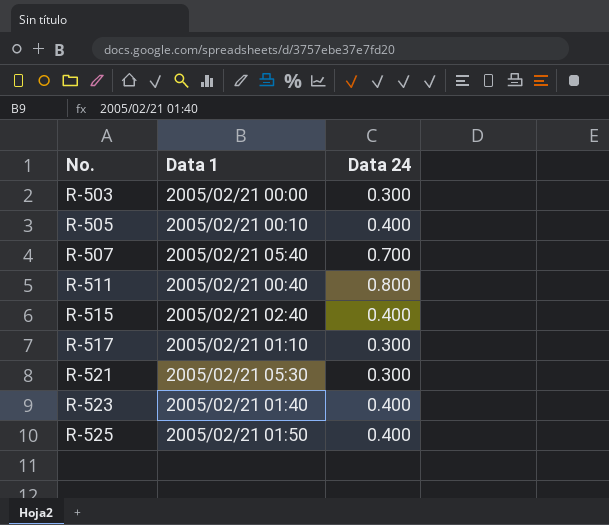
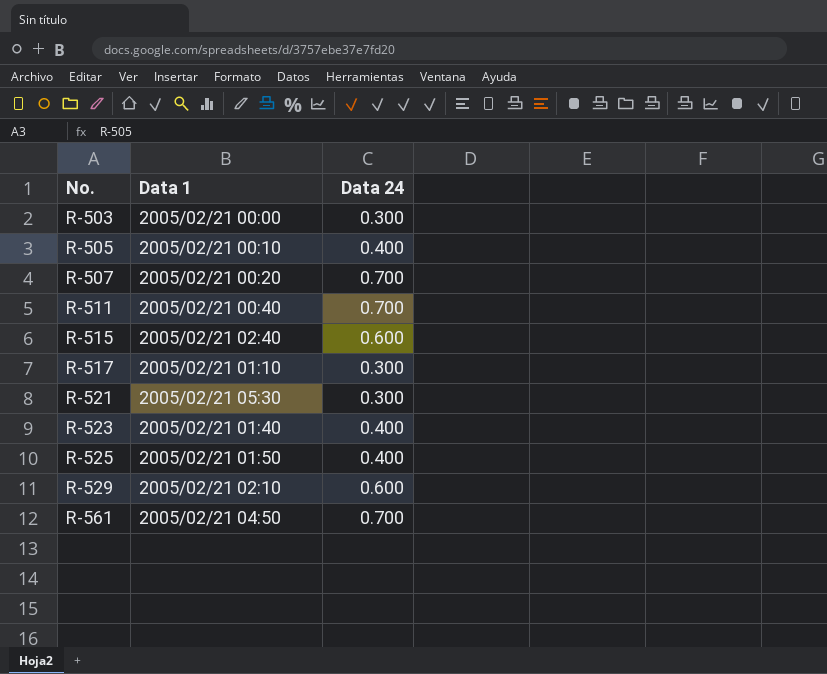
R-507 | Data 1: 2005/02/21 05:40 -> 2005/02/21 00:20
R-511 | Data 24: 0.800 -> 0.700
R-515 | Data 24: 0.400 -> 0.600
row R-529: none -> 2005/02/21 02:10 | 0.600
row R-561: none -> 2005/02/21 04:50 | 0.700

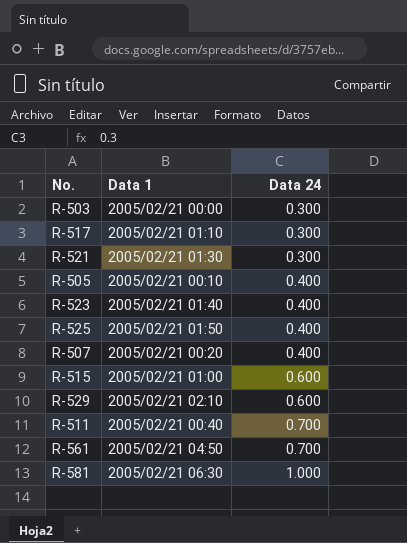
row order: No. ascending -> Data 24 ascending
R-521 | Data 1: 2005/02/21 05:30 -> 2005/02/21 01:30
R-507 | Data 24: 0.700 -> 0.400
R-515 | Data 1: 2005/02/21 02:40 -> 2005/02/21 01:00
row R-581: none -> 2005/02/21 06:30 | 1.000

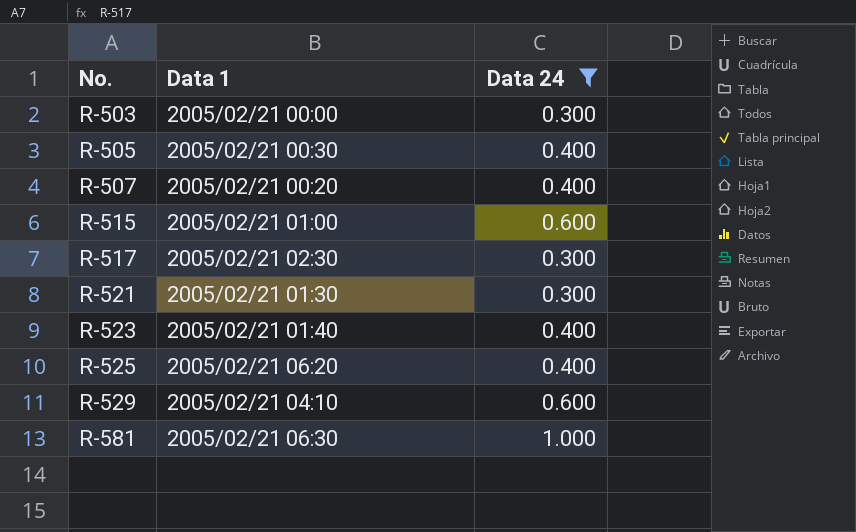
filter: none -> Data 24 != 0.700
row order: Data 24 ascending -> No. ascending
R-505 | Data 1: 2005/02/21 00:10 -> 2005/02/21 00:30
R-517 | Data 1: 2005/02/21 01:10 -> 2005/02/21 02:30
R-525 | Data 1: 2005/02/21 01:50 -> 2005/02/21 06:20
R-529 | Data 1: 2005/02/21 02:10 -> 2005/02/21 04:10

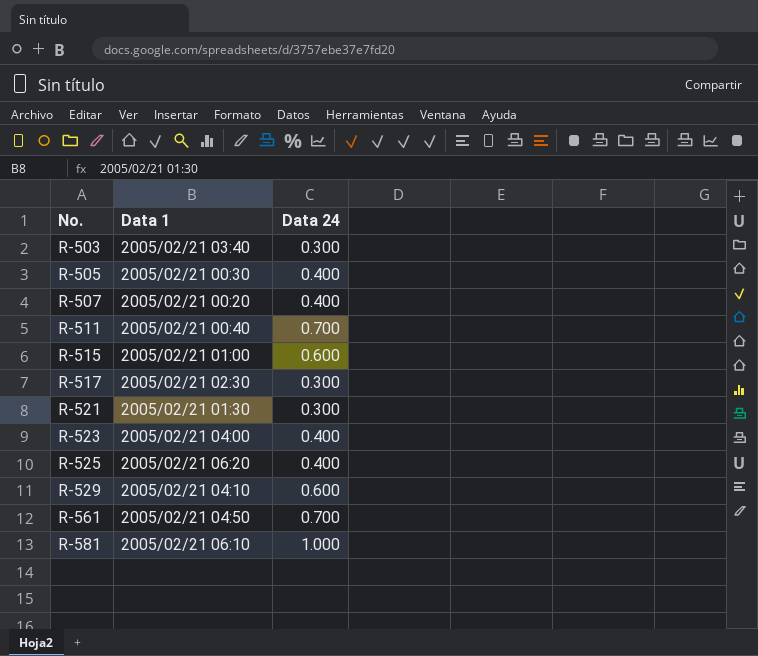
filter: Data 24 != 0.700 -> none
R-503 | Data 1: 2005/02/21 00:00 -> 2005/02/21 03:40
R-523 | Data 1: 2005/02/21 01:40 -> 2005/02/21 04:00
R-581 | Data 1: 2005/02/21 06:30 -> 2005/02/21 06:10

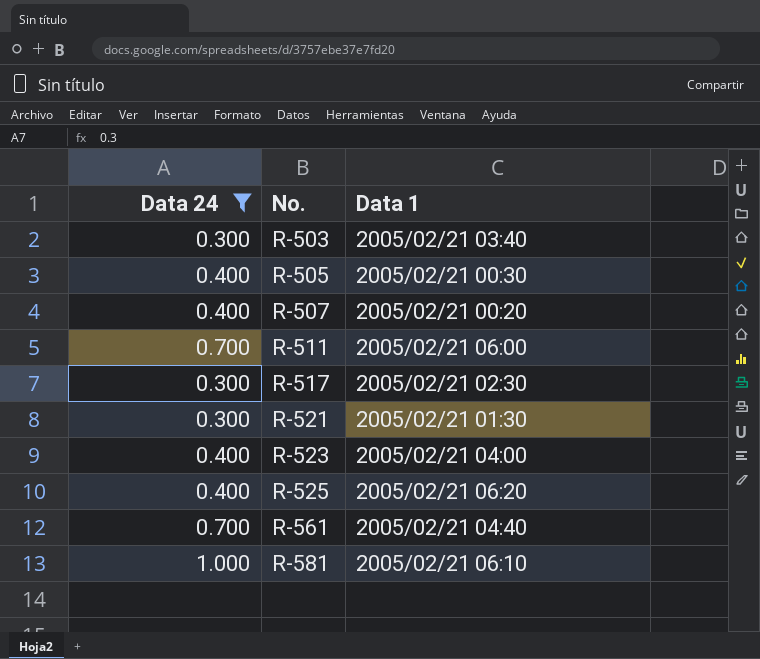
filter: none -> Data 24 != 0.600
column Data 24 | position: 3 -> 1
R-511 | Data 1: 2005/02/21 00:40 -> 2005/02/21 06:00
R-561 | Data 1: 2005/02/21 04:50 -> 2005/02/21 04:40

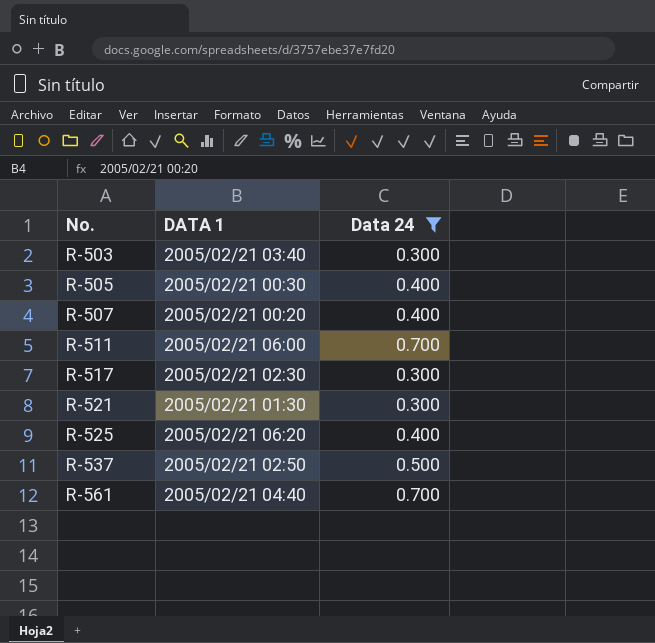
column name: Data 1 -> DATA 1
column Data 24 | position: 1 -> 3
row R-523: 0.400 | 2005/02/21 04:00 -> none
row R-581: 1.000 | 2005/02/21 06:10 -> none
row R-537: none -> 2005/02/21 02:50 | 0.500

